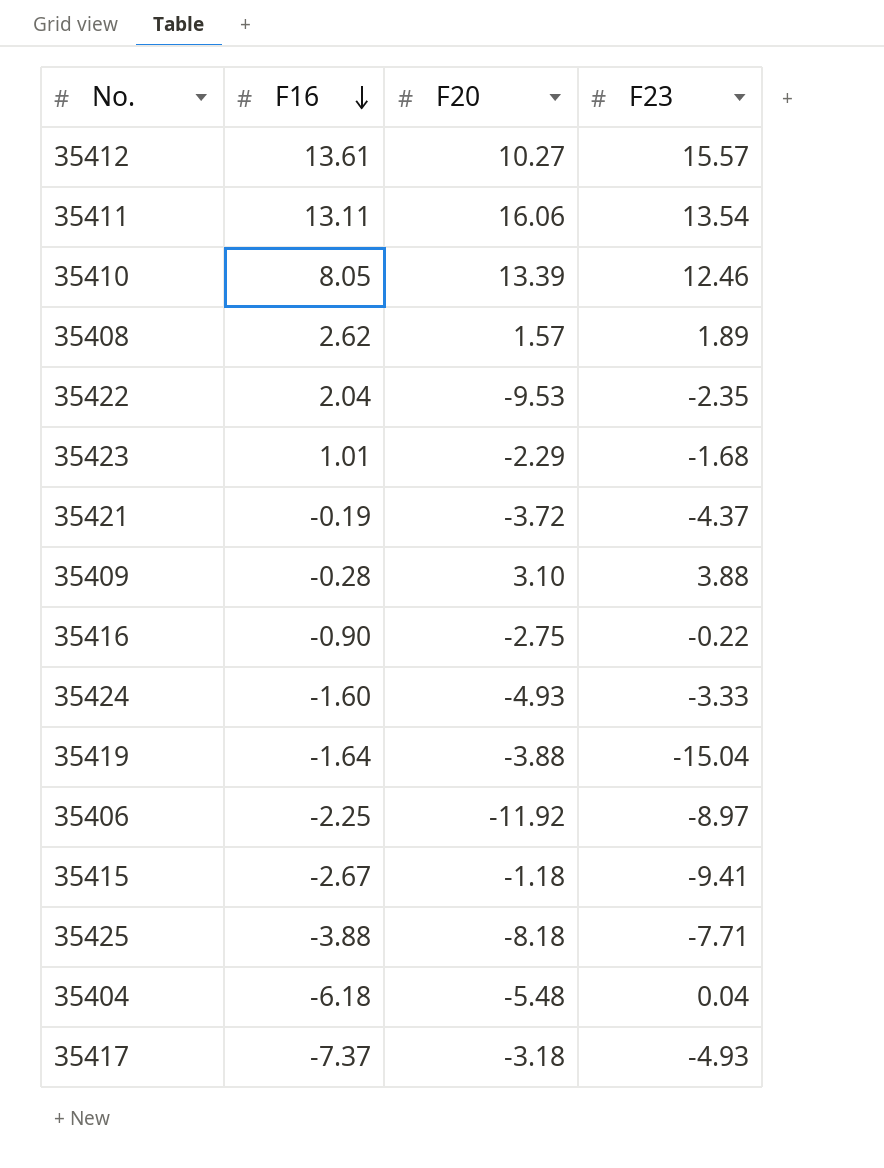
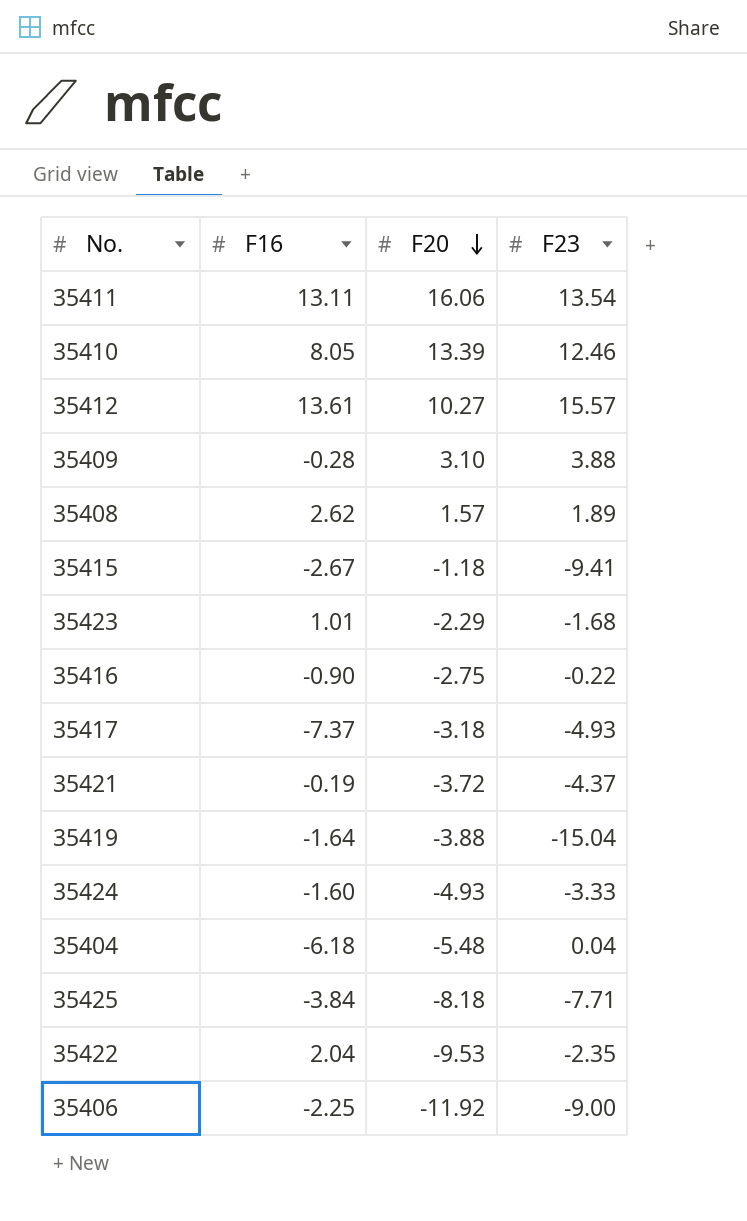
row order: F16 descending -> F20 descending
35425 | F16: -3.88 -> -3.84
35406 | F23: -8.97 -> -9.00

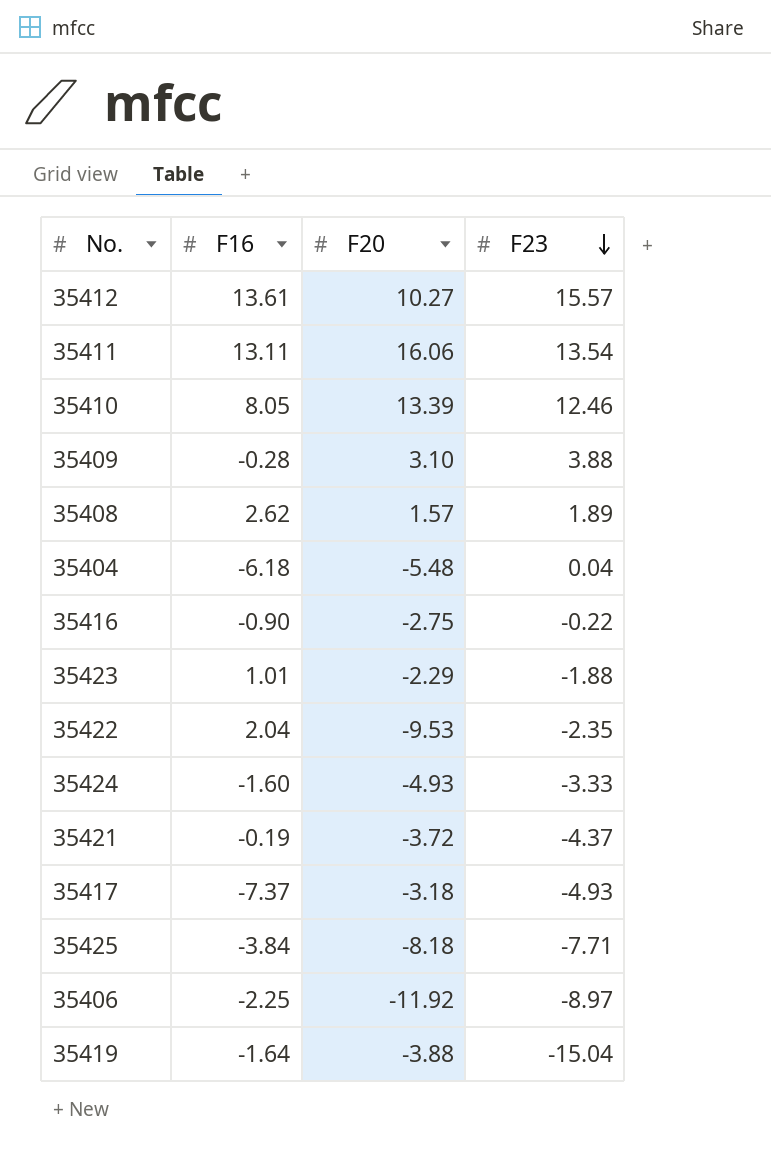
row order: F20 descending -> F23 descending
row 35415: -2.67 | -1.18 | -9.41 -> none
35423 | F23: -1.68 -> -1.88
35406 | F23: -9.00 -> -8.97

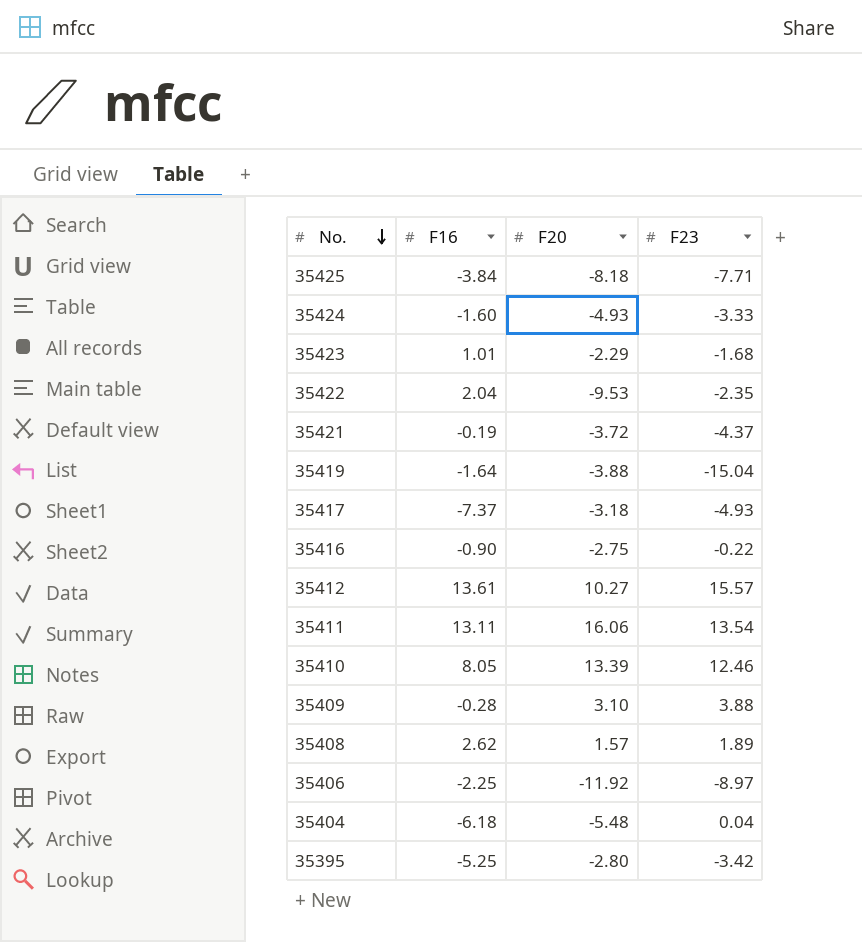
row order: F23 descending -> No. descending
35423 | F23: -1.88 -> -1.68
row 35395: none -> -5.25 | -2.80 | -3.42

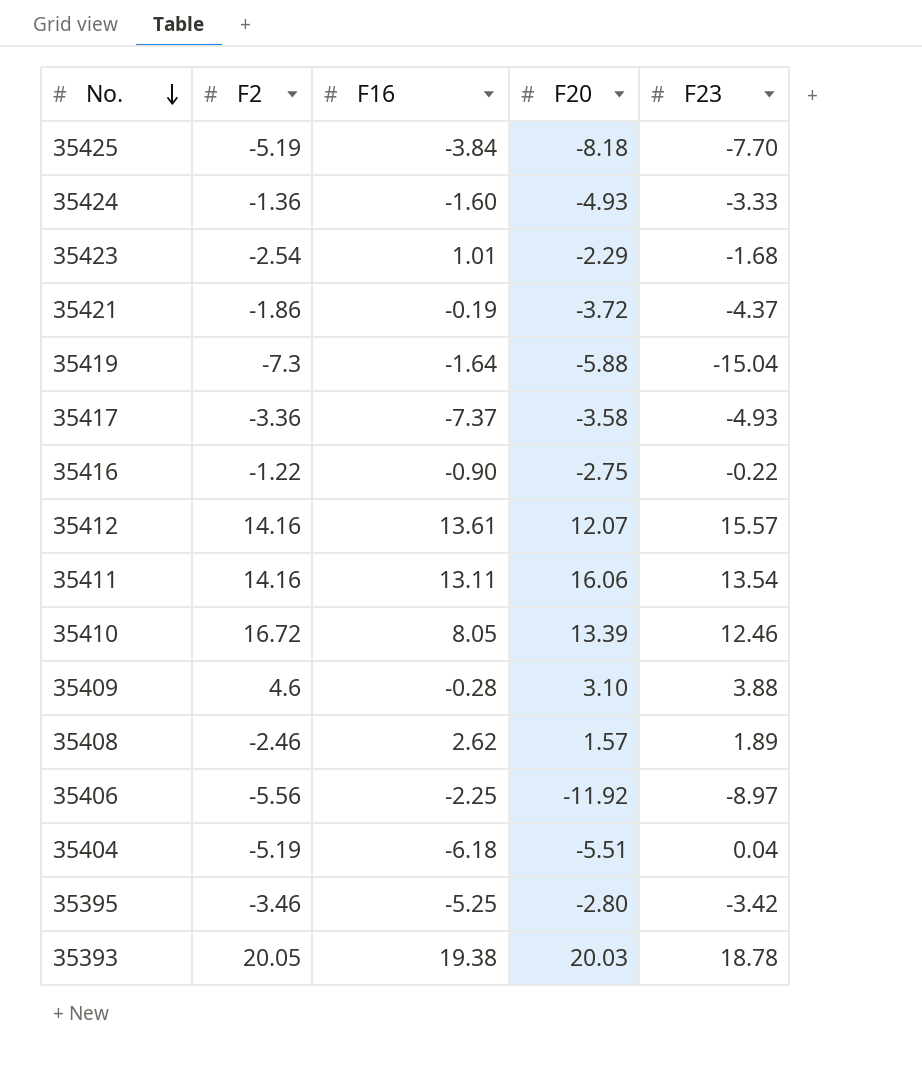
column F2 | position: none -> 2
row 35422: 2.04 | -9.53 | -2.35 -> none
35425 | F23: -7.71 -> -7.70
35419 | F20: -3.88 -> -5.88
35417 | F20: -3.18 -> -3.58
35412 | F20: 10.27 -> 12.07
35404 | F20: -5.48 -> -5.51
row 35393: none -> 20.05 | 19.38 | 20.03 | 18.78

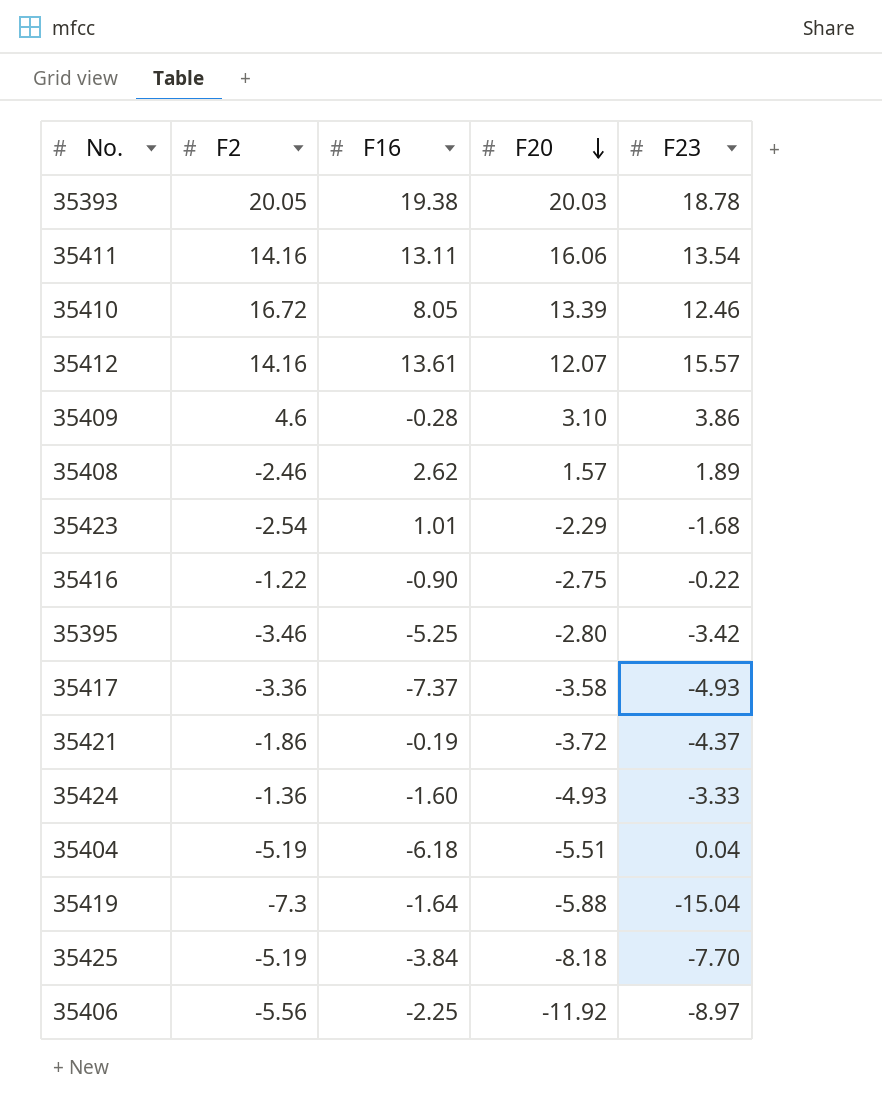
row order: No. descending -> F20 descending
35409 | F23: 3.88 -> 3.86

